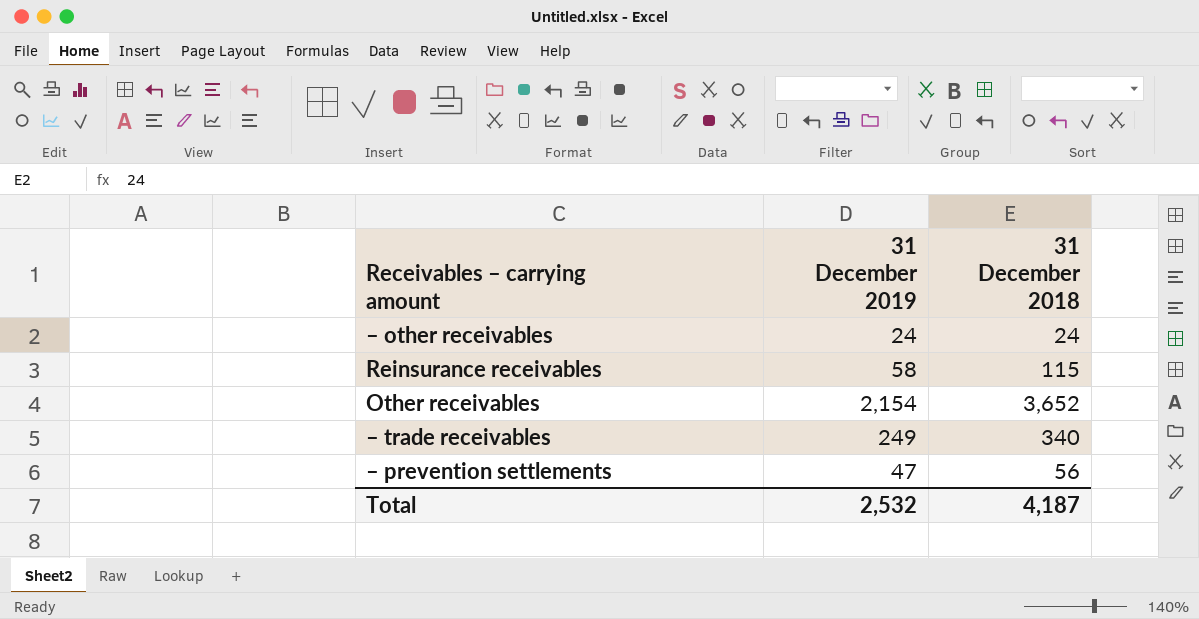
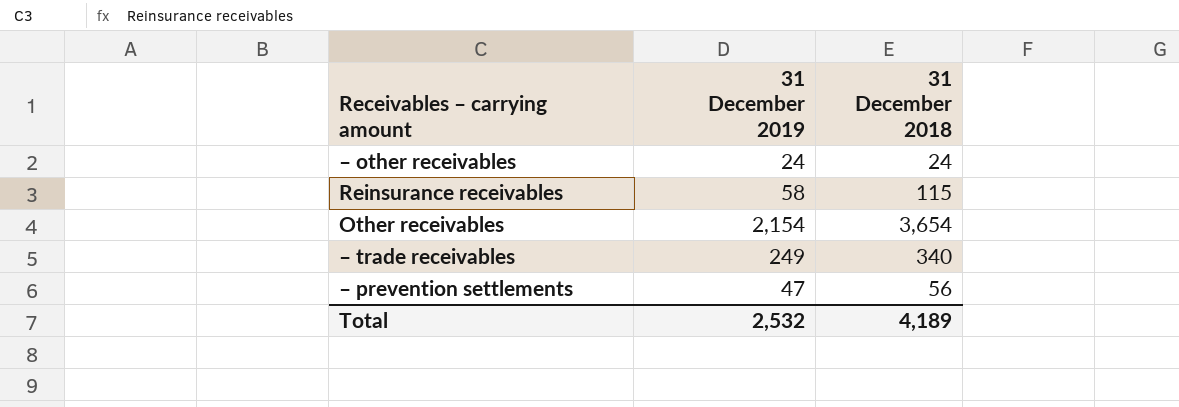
Other receivables | 31 December 2018: 3,652 -> 3,654
Total | 31 December 2018: 4,187 -> 4,189

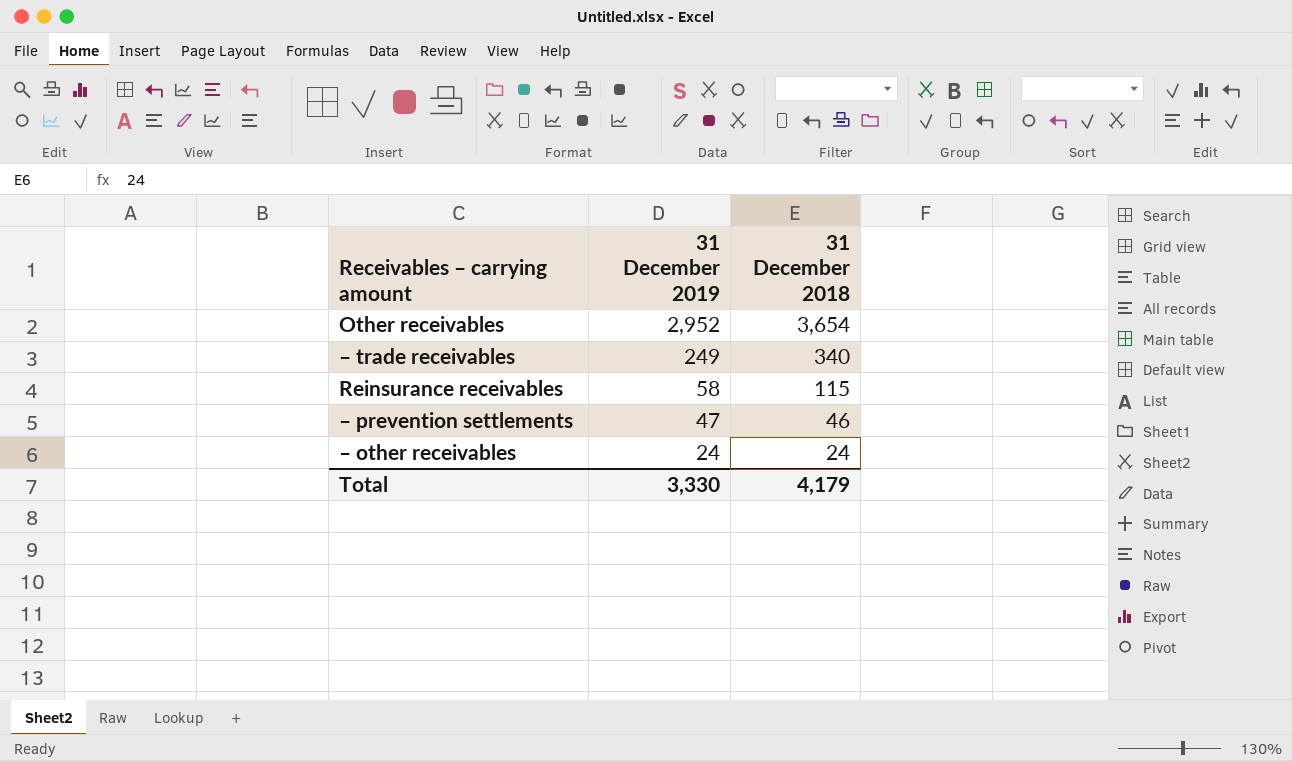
row order: none -> 31 December 2019 descending
Other receivables | 31 December 2019: 2,154 -> 2,952
– prevention settlements | 31 December 2018: 56 -> 46
Total | 31 December 2019: 2,532 -> 3,330
Total | 31 December 2018: 4,189 -> 4,179

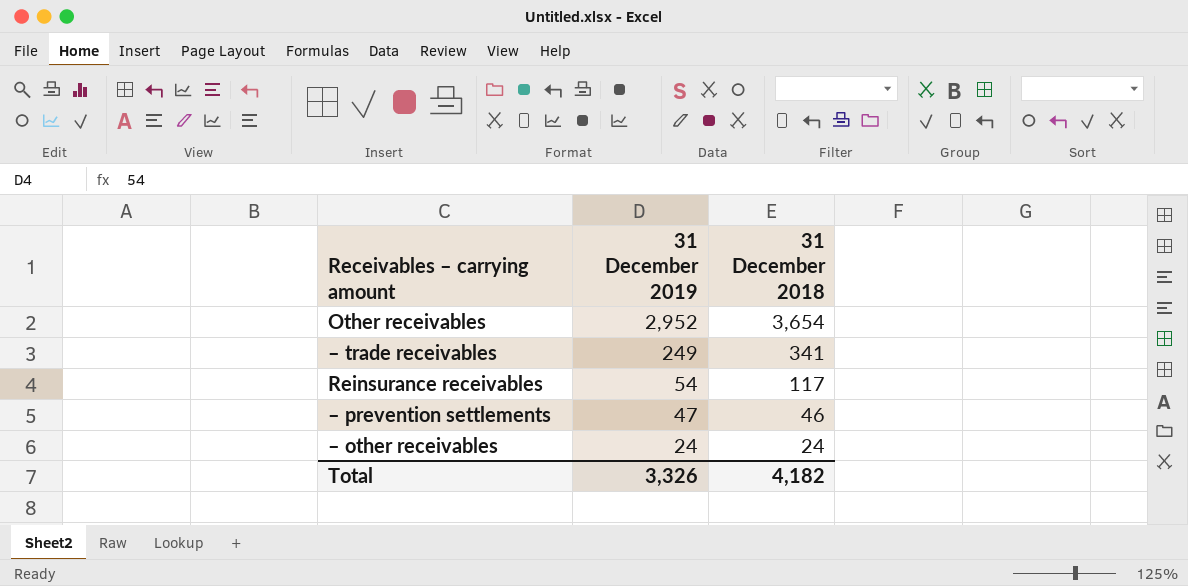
– trade receivables | 31 December 2018: 340 -> 341
Reinsurance receivables | 31 December 2019: 58 -> 54
Reinsurance receivables | 31 December 2018: 115 -> 117
Total | 31 December 2019: 3,330 -> 3,326
Total | 31 December 2018: 4,179 -> 4,182

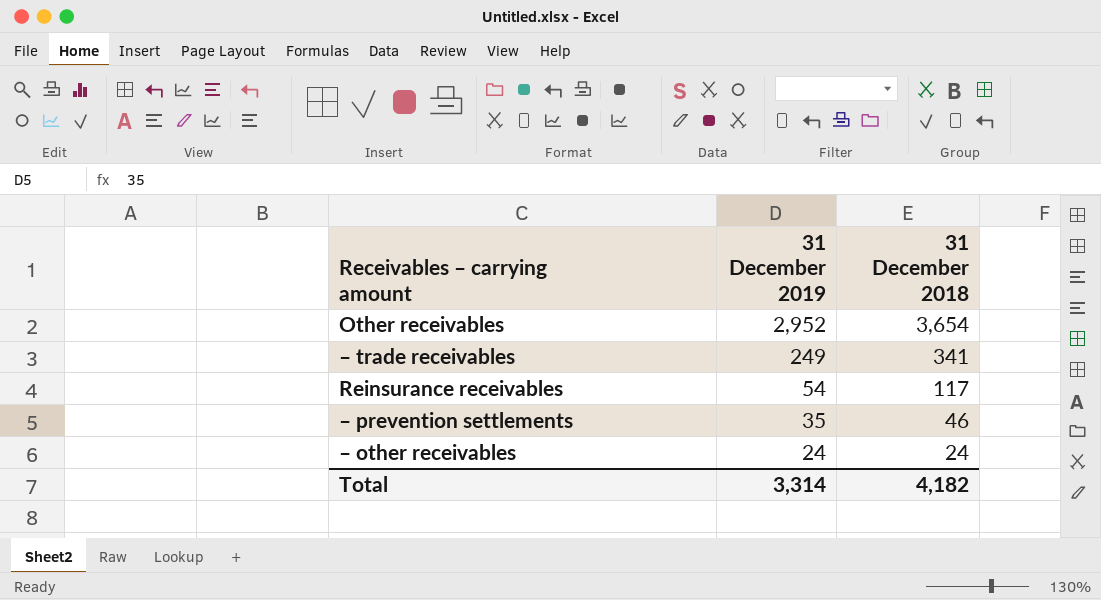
– prevention settlements | 31 December 2019: 47 -> 35
Total | 31 December 2019: 3,326 -> 3,314

